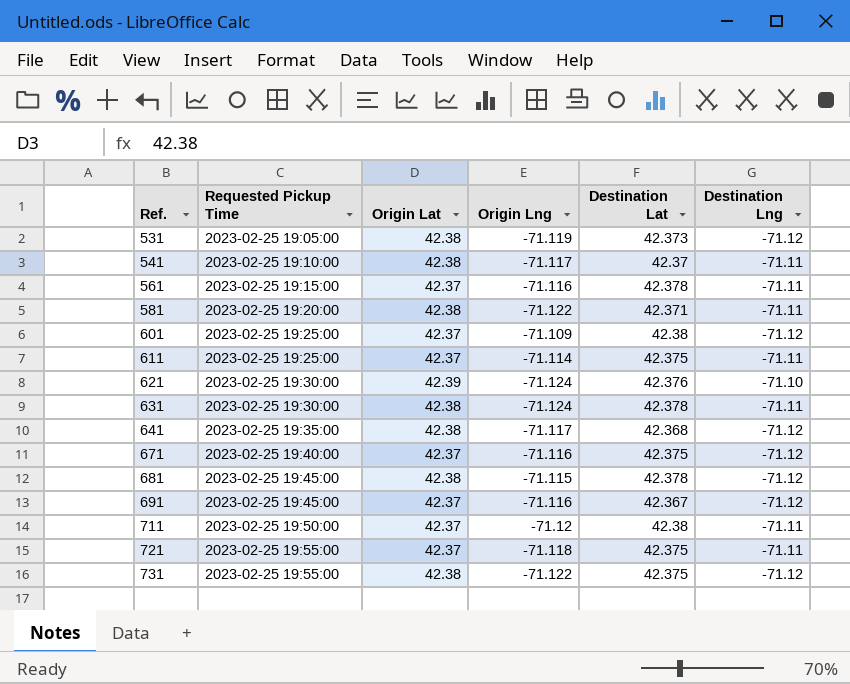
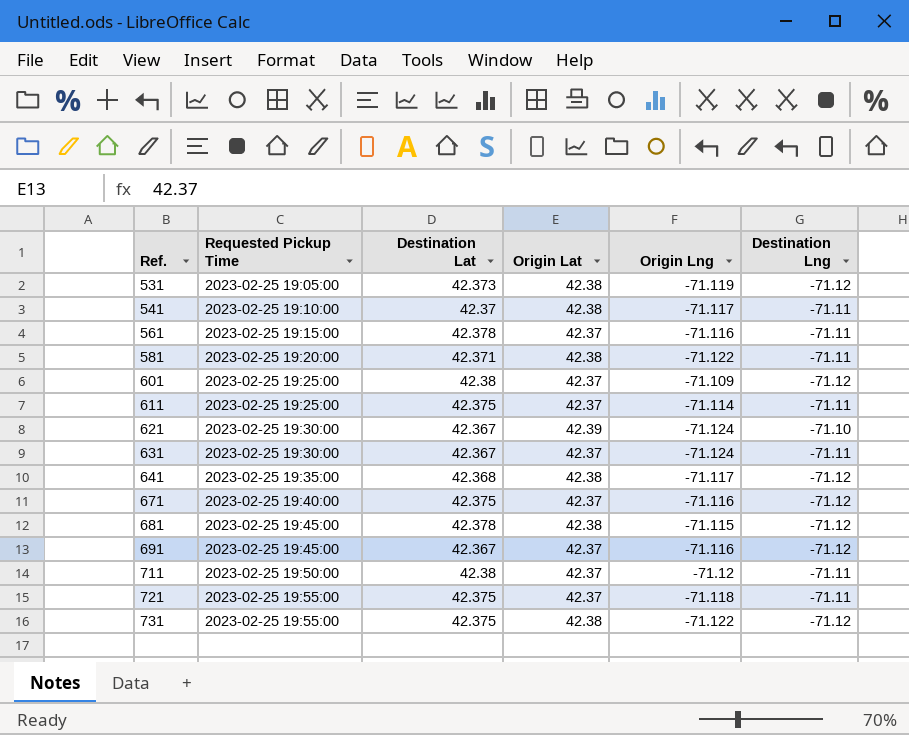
column Destination Lat | position: 5 -> 3
621 | Destination Lat: 42.376 -> 42.367
631 | Destination Lat: 42.378 -> 42.367
631 | Origin Lat: 42.38 -> 42.37

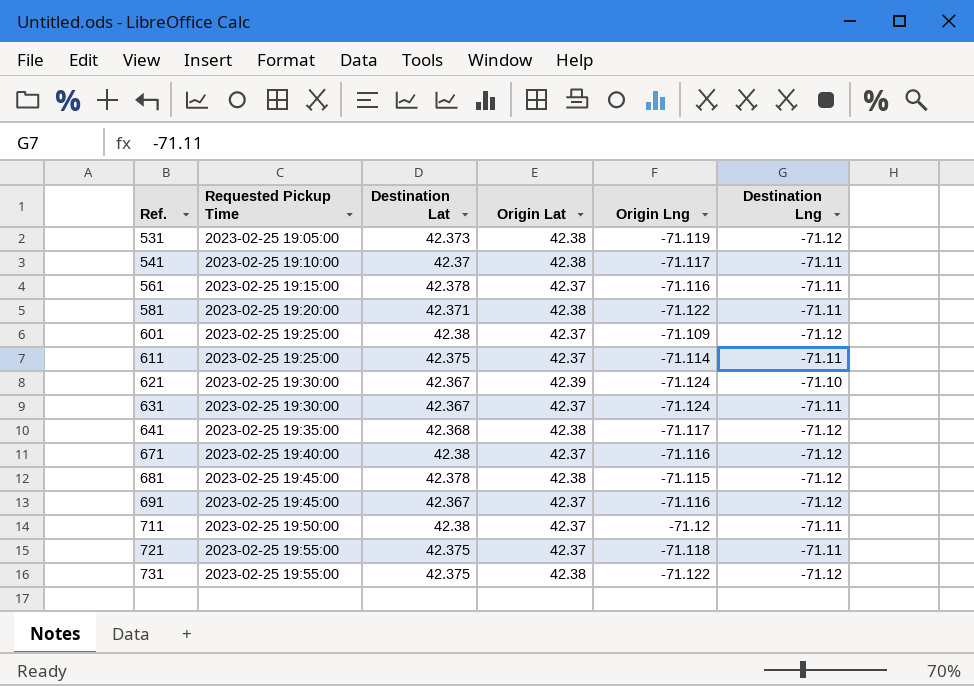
671 | Destination Lat: 42.375 -> 42.38

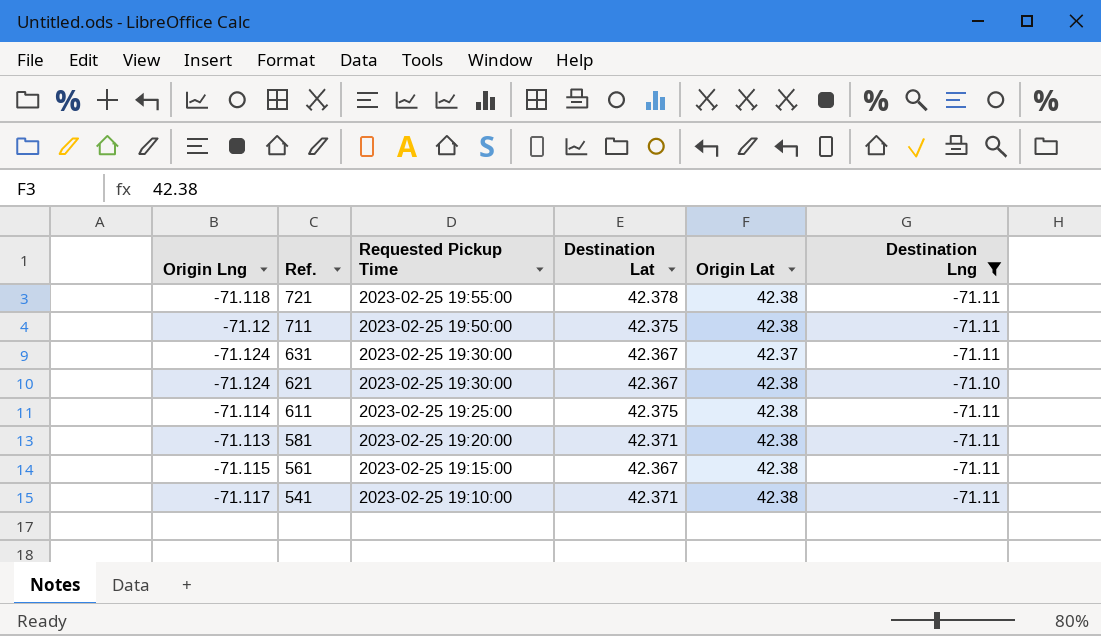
filter: none -> Destination Lng != -71.12
row order: Ref. ascending -> Ref. descending
column Origin Lng | position: 5 -> 1
721 | Destination Lat: 42.375 -> 42.378
721 | Origin Lat: 42.37 -> 42.38
711 | Destination Lat: 42.38 -> 42.375
711 | Origin Lat: 42.37 -> 42.38
621 | Origin Lat: 42.39 -> 42.38
611 | Origin Lat: 42.37 -> 42.38
581 | Origin Lng: -71.122 -> -71.113
561 | Origin Lng: -71.116 -> -71.115
561 | Destination Lat: 42.378 -> 42.367
561 | Origin Lat: 42.37 -> 42.38
541 | Destination Lat: 42.37 -> 42.371

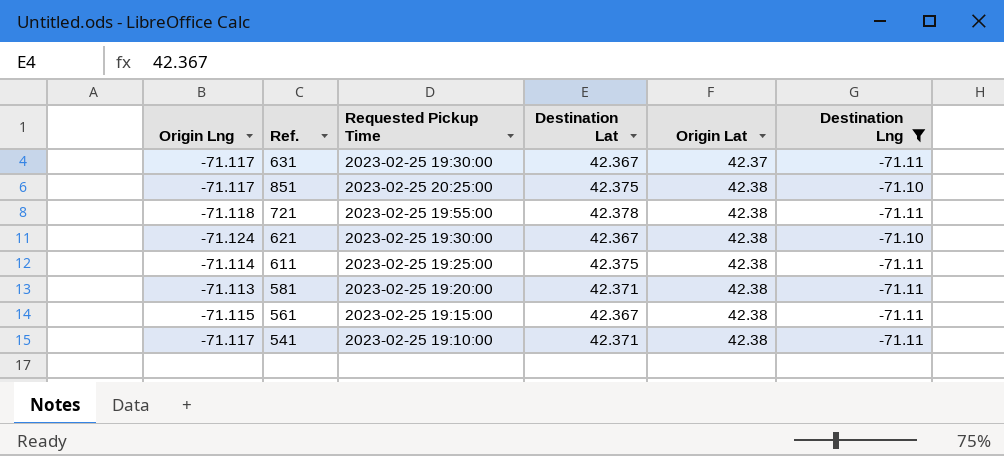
row order: Ref. descending -> Origin Lat ascending
row 711: -71.12 | 2023-02-25 19:50:00 | 42.375 | 42.38 | -71.11 -> none
631 | Origin Lng: -71.124 -> -71.117
row 851: none -> -71.117 | 2023-02-25 20:25:00 | 42.375 | 42.38 | -71.10

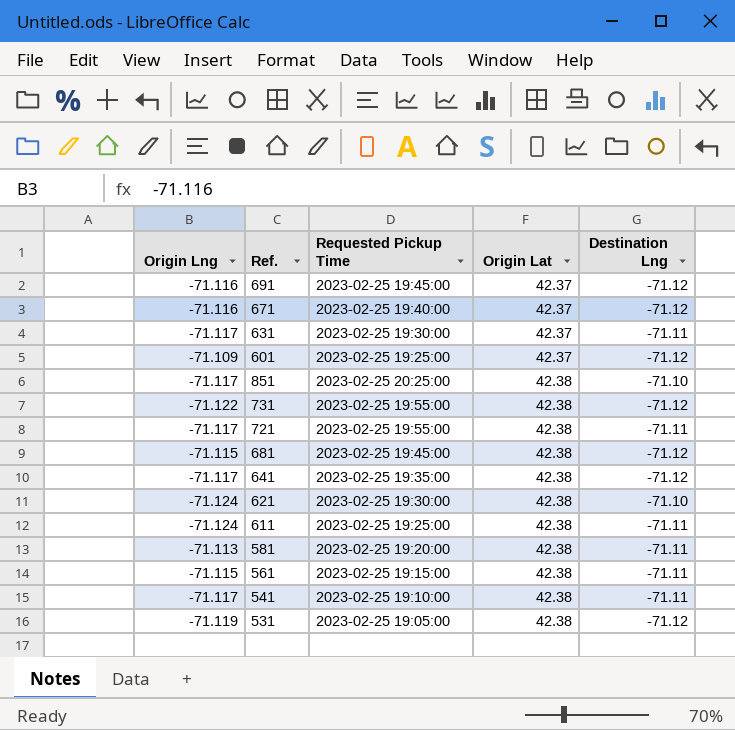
filter: Destination Lng != -71.12 -> none
column Destination Lat | position: 4 -> none
721 | Origin Lng: -71.118 -> -71.117
611 | Origin Lng: -71.114 -> -71.124

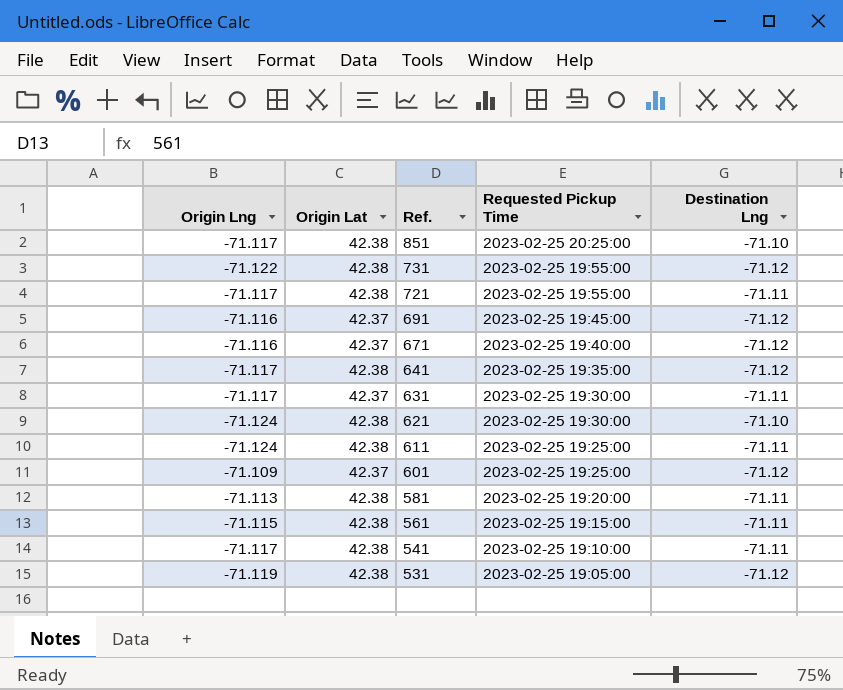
row order: Origin Lat ascending -> Ref. descending
column Origin Lat | position: 4 -> 2
row 681: -71.115 | 2023-02-25 19:45:00 | 42.38 | -71.12 -> none

